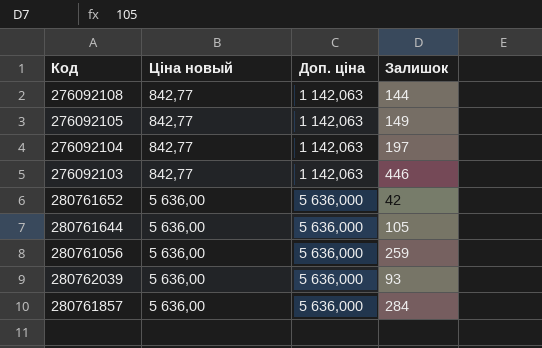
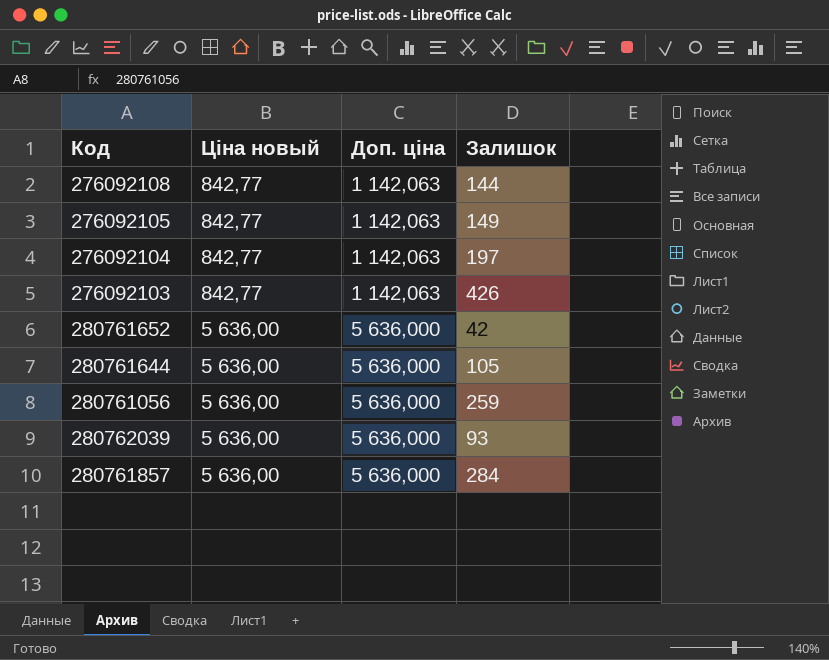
276092103 | Залишок: 446 -> 426

